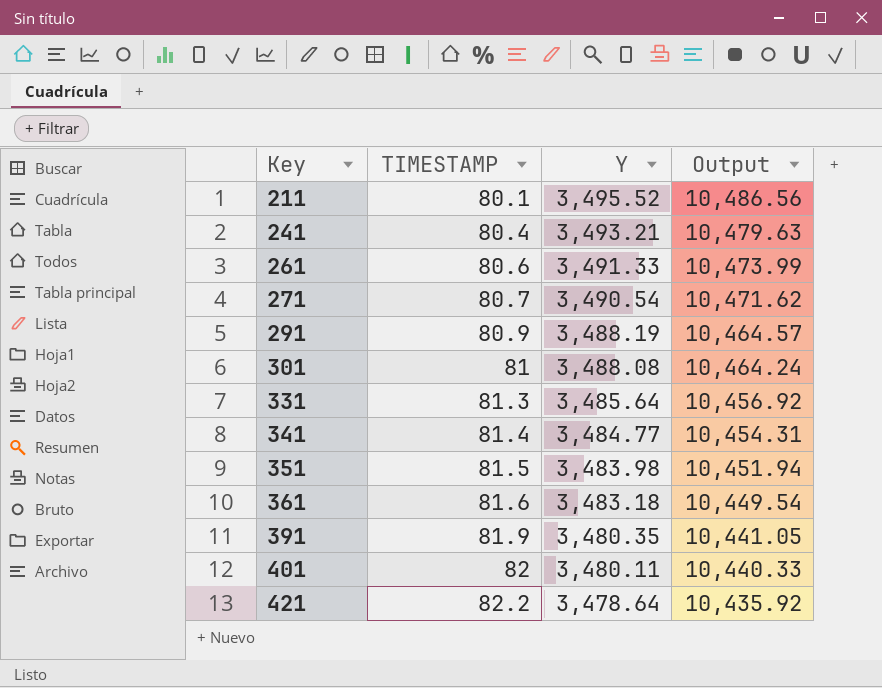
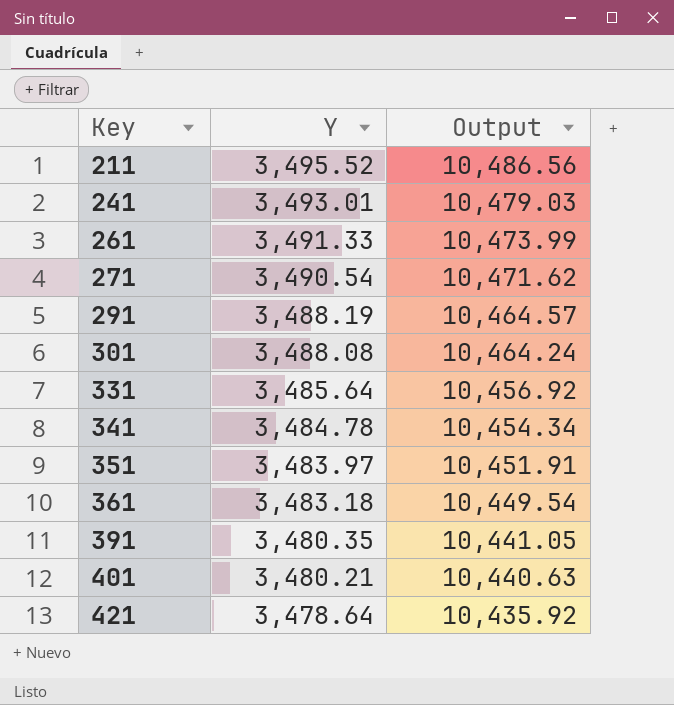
column TIMESTAMP | position: 2 -> none
241 | Y: 3,493.21 -> 3,493.01
241 | Output: 10,479.63 -> 10,479.03
341 | Y: 3,484.77 -> 3,484.78
341 | Output: 10,454.31 -> 10,454.34
351 | Y: 3,483.98 -> 3,483.97
351 | Output: 10,451.94 -> 10,451.91
401 | Y: 3,480.11 -> 3,480.21
401 | Output: 10,440.33 -> 10,440.63

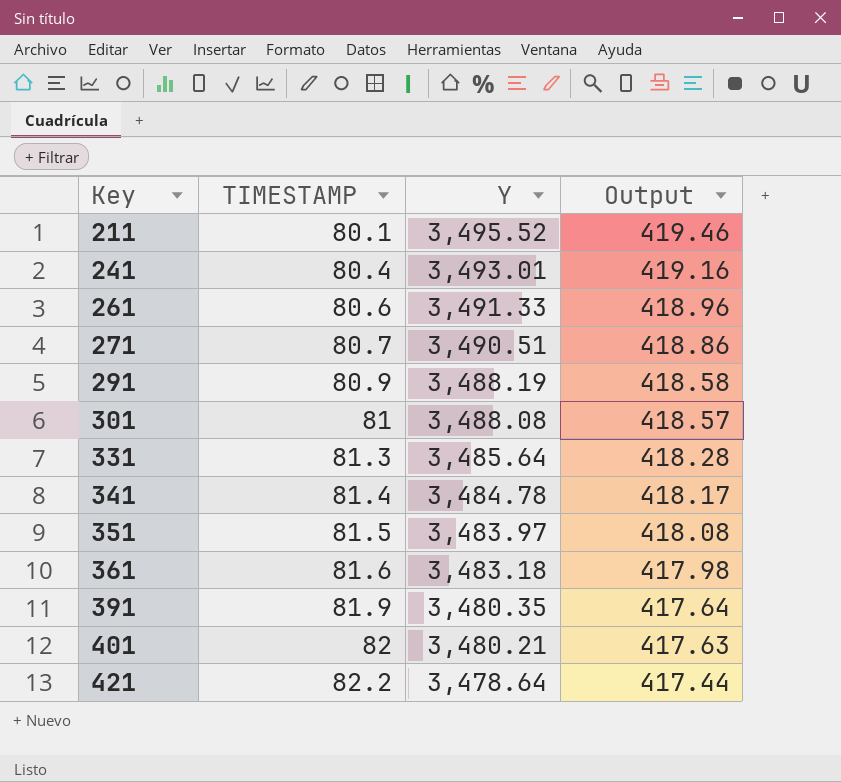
column TIMESTAMP | position: none -> 2
column Output | formula: [Y] * 3 -> [Y] * 0.12
271 | Y: 3,490.54 -> 3,490.51

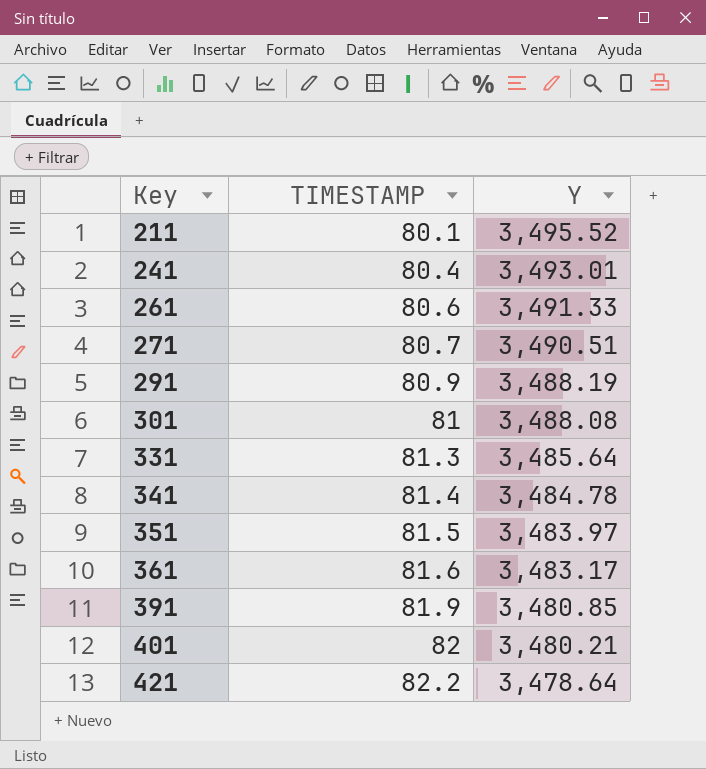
column Output | formula: [Y] * 0.12 -> none
361 | Y: 3,483.18 -> 3,483.17
391 | Y: 3,480.35 -> 3,480.85

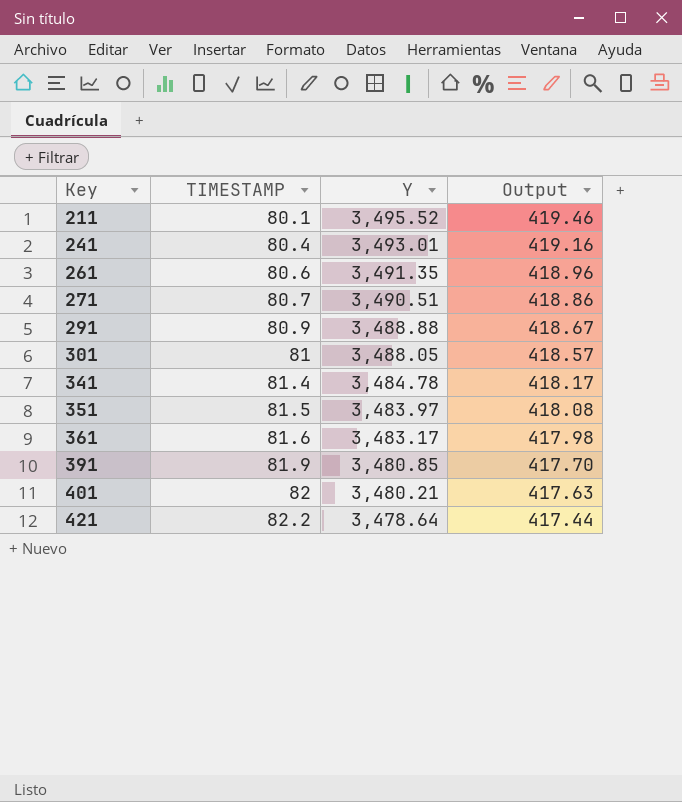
column Output | formula: none -> [Y] * 0.12
row 331: 81.3 | 3,485.64 -> none
261 | Y: 3,491.33 -> 3,491.35
291 | Y: 3,488.19 -> 3,488.88
301 | Y: 3,488.08 -> 3,488.05

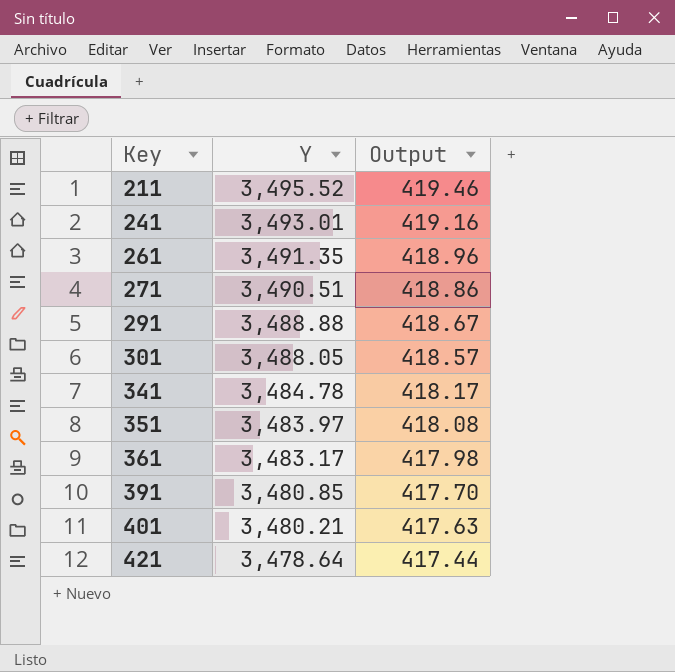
column TIMESTAMP | position: 2 -> none

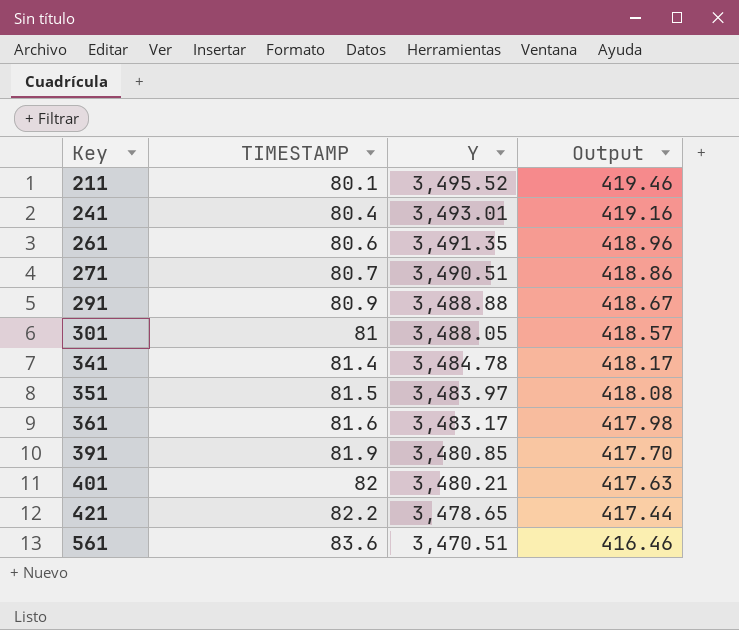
column TIMESTAMP | position: none -> 2
421 | Y: 3,478.64 -> 3,478.65
row 561: none -> 83.6 | 3,470.51 | 416.46

